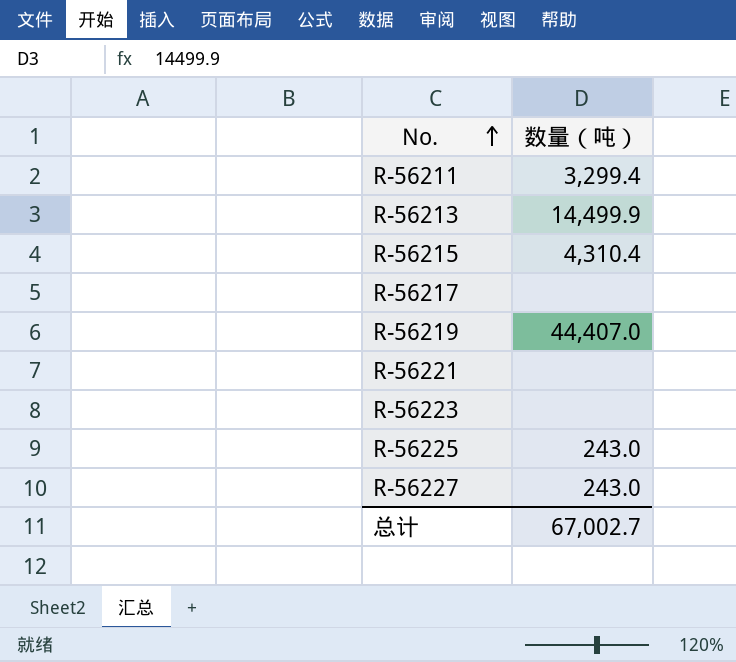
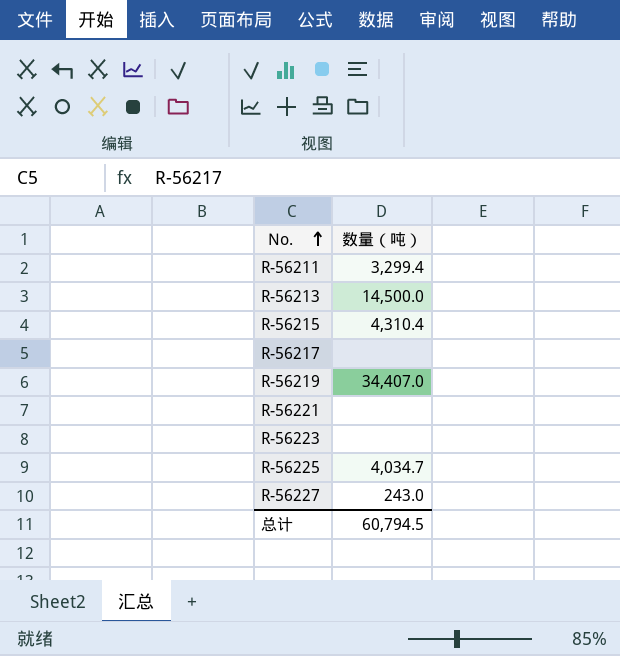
R-56213 | 数量（吨）: 14,499.9 -> 14,500.0
R-56219 | 数量（吨）: 44,407.0 -> 34,407.0
R-56225 | 数量（吨）: 243.0 -> 4,034.7
总计 | 数量（吨）: 67,002.7 -> 60,794.5

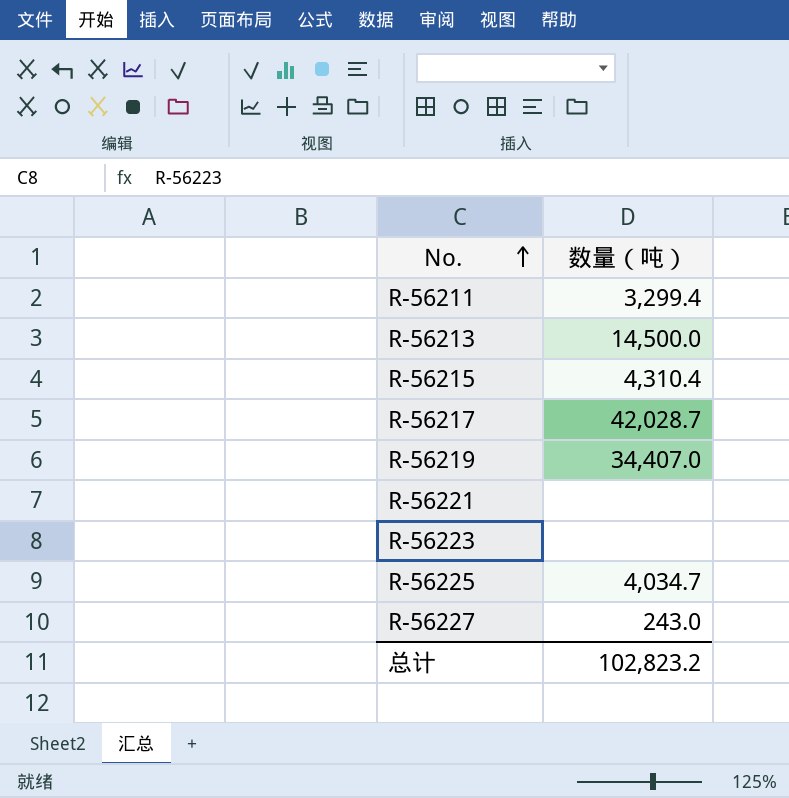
R-56217 | 数量（吨）: none -> 42,028.7
总计 | 数量（吨）: 60,794.5 -> 102,823.2

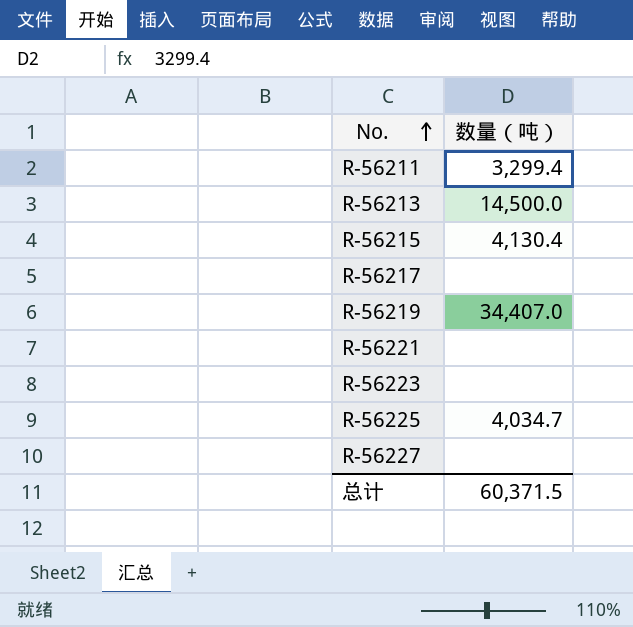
R-56215 | 数量（吨）: 4,310.4 -> 4,130.4
R-56217 | 数量（吨）: 42,028.7 -> none
R-56227 | 数量（吨）: 243.0 -> none
总计 | 数量（吨）: 102,823.2 -> 60,371.5

